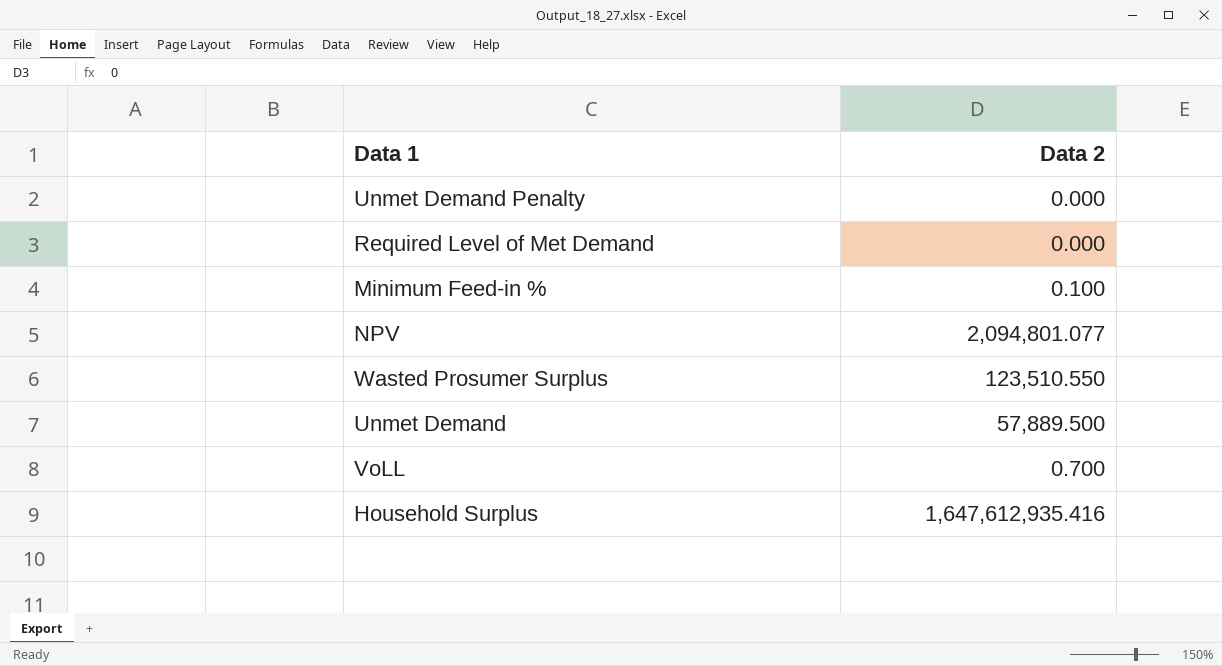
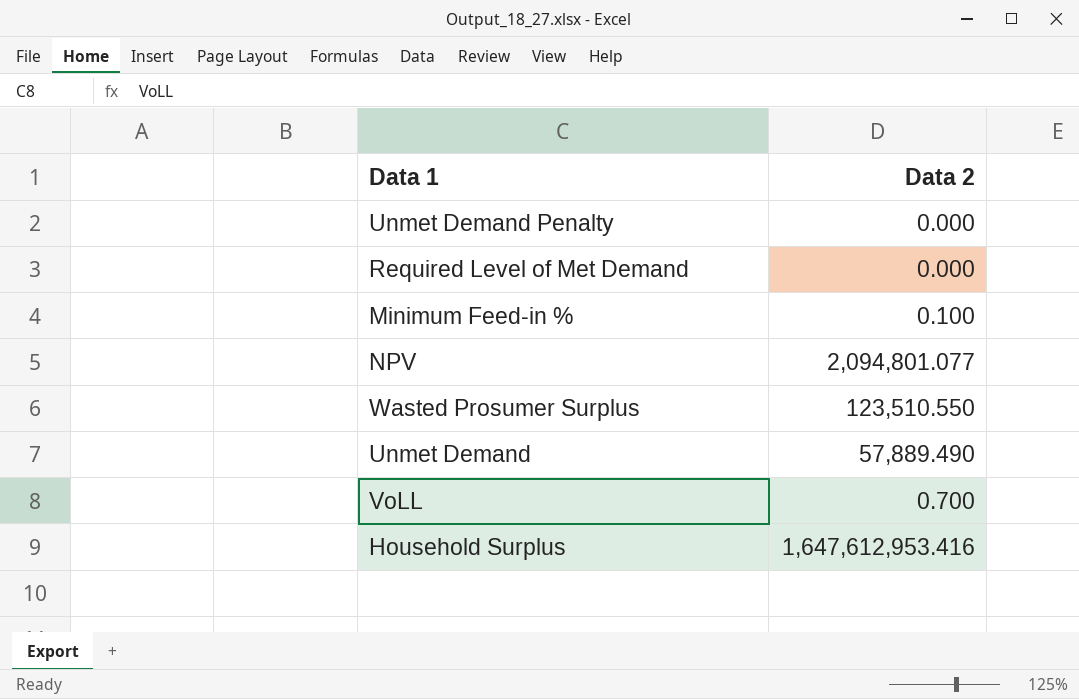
Unmet Demand | Data 2: 57,889.500 -> 57,889.490
Household Surplus | Data 2: 1,647,612,935.416 -> 1,647,612,953.416

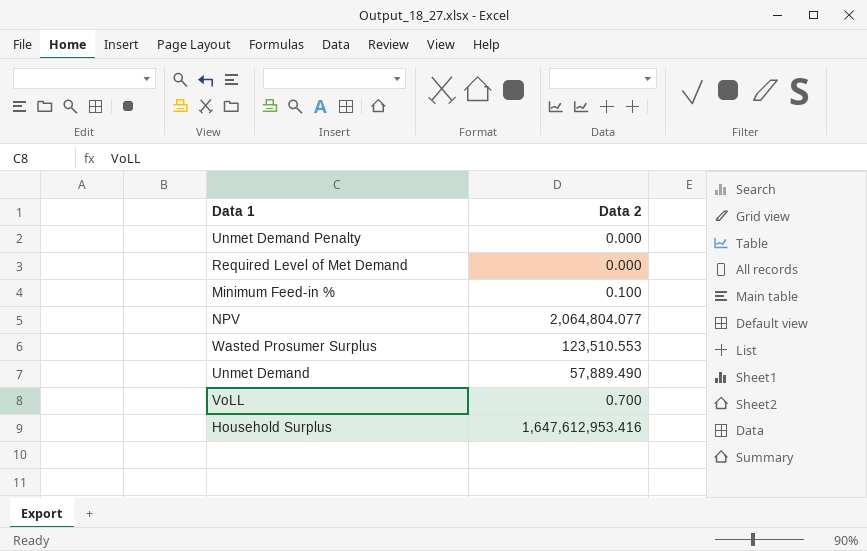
NPV | Data 2: 2,094,801.077 -> 2,064,804.077
Wasted Prosumer Surplus | Data 2: 123,510.550 -> 123,510.553

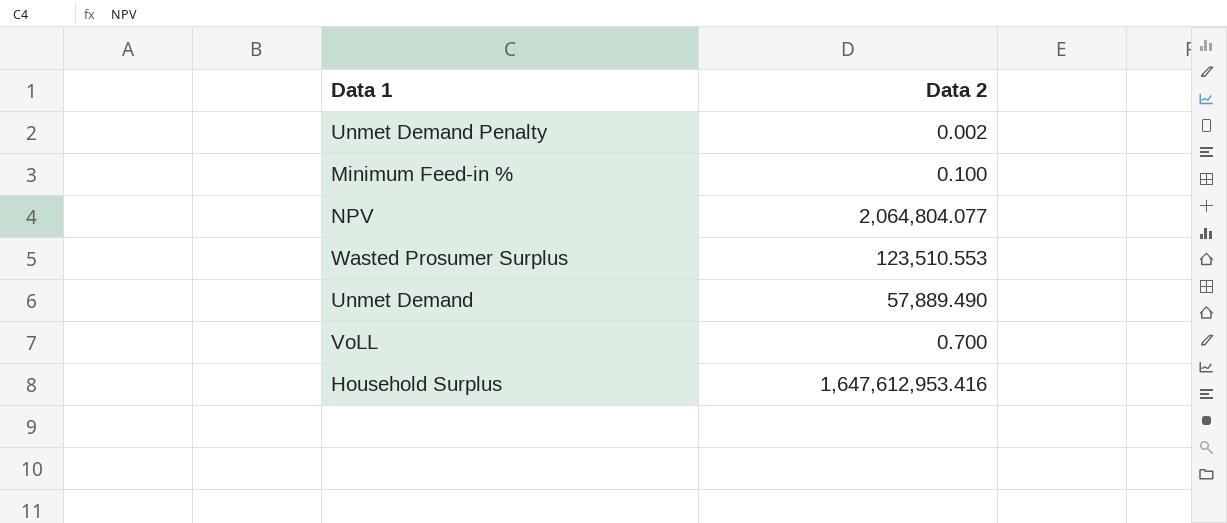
row Required Level of Met Demand: 0.000 -> none
Unmet Demand Penalty | Data 2: 0.000 -> 0.002

